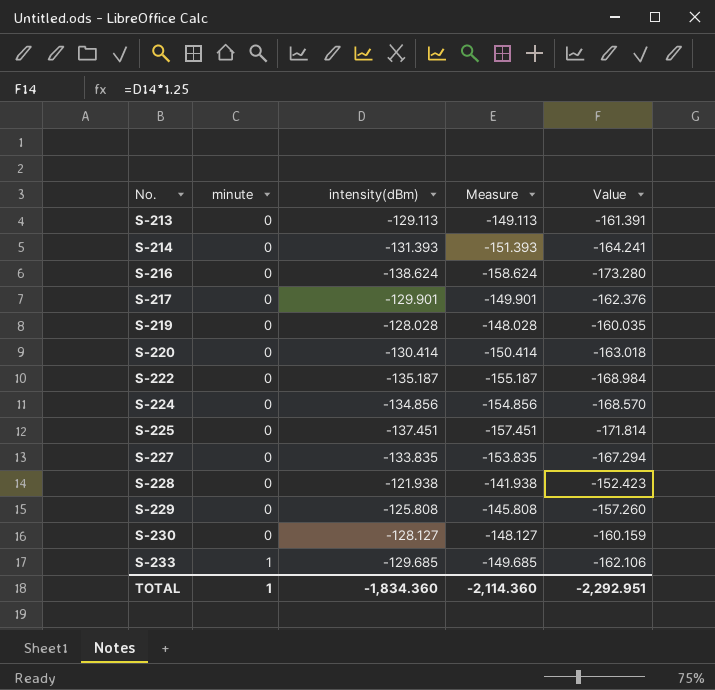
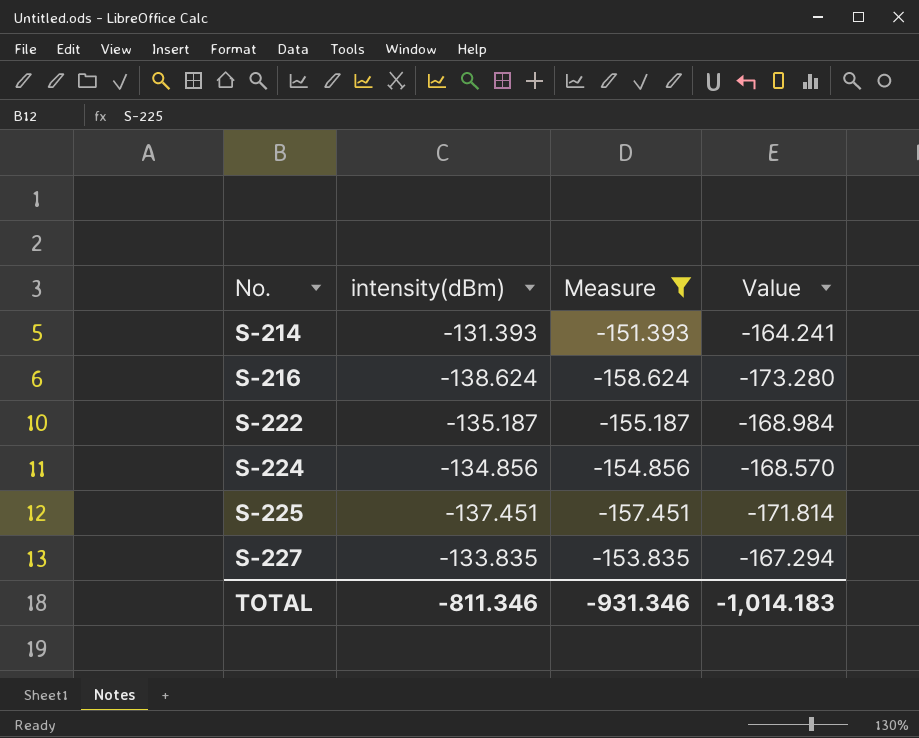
filter: none -> Measure <= -151.393
column minute | position: 2 -> none
TOTAL | intensity(dBm): -1,834.360 -> -811.346
TOTAL | Measure: -2,114.360 -> -931.346
TOTAL | Value: -2,292.951 -> -1,014.183

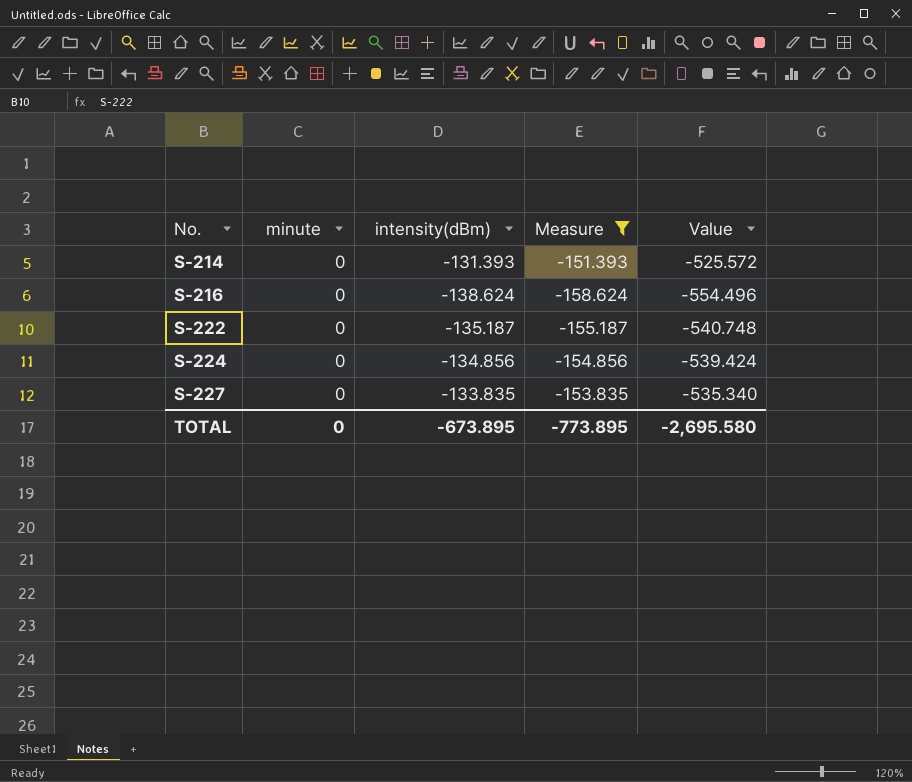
column minute | position: none -> 2
column Value | formula: [intensity(dBm)] * 1.25 -> [intensity(dBm)] * 4
row S-225: -137.451 | -157.451 | -171.814 -> none
TOTAL | intensity(dBm): -811.346 -> -673.895
TOTAL | Measure: -931.346 -> -773.895
TOTAL | Value: -1,014.183 -> -2,695.580

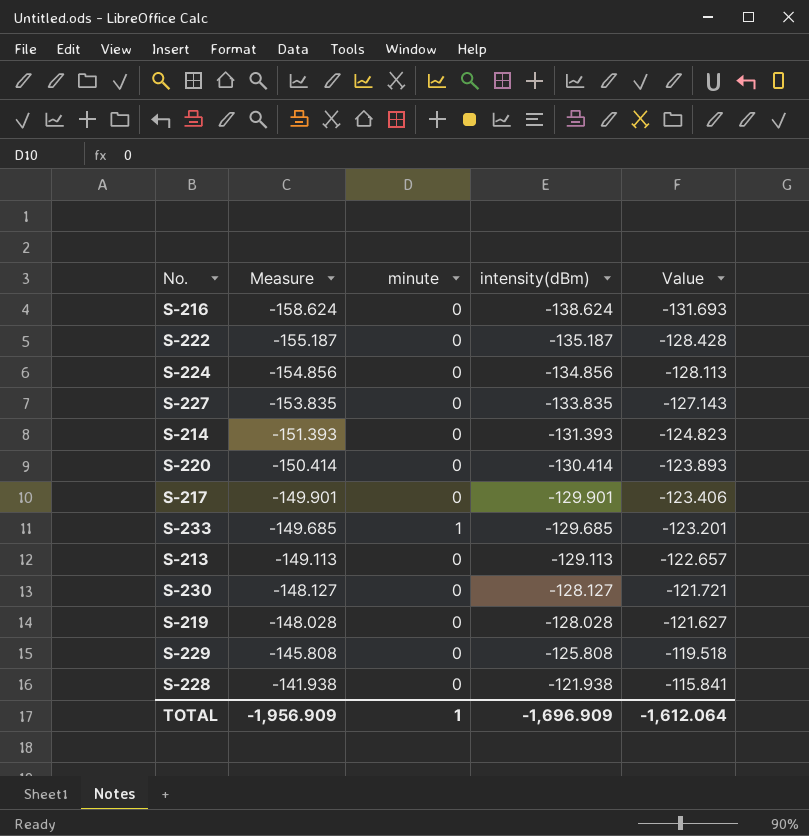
filter: Measure <= -151.393 -> none
row order: No. ascending -> Measure ascending
column Measure | position: 4 -> 2
column Value | formula: [intensity(dBm)] * 4 -> [intensity(dBm)] * 0.95
TOTAL | Measure: -773.895 -> -1,956.909
TOTAL | minute: 0 -> 1
TOTAL | intensity(dBm): -673.895 -> -1,696.909
TOTAL | Value: -2,695.580 -> -1,612.064

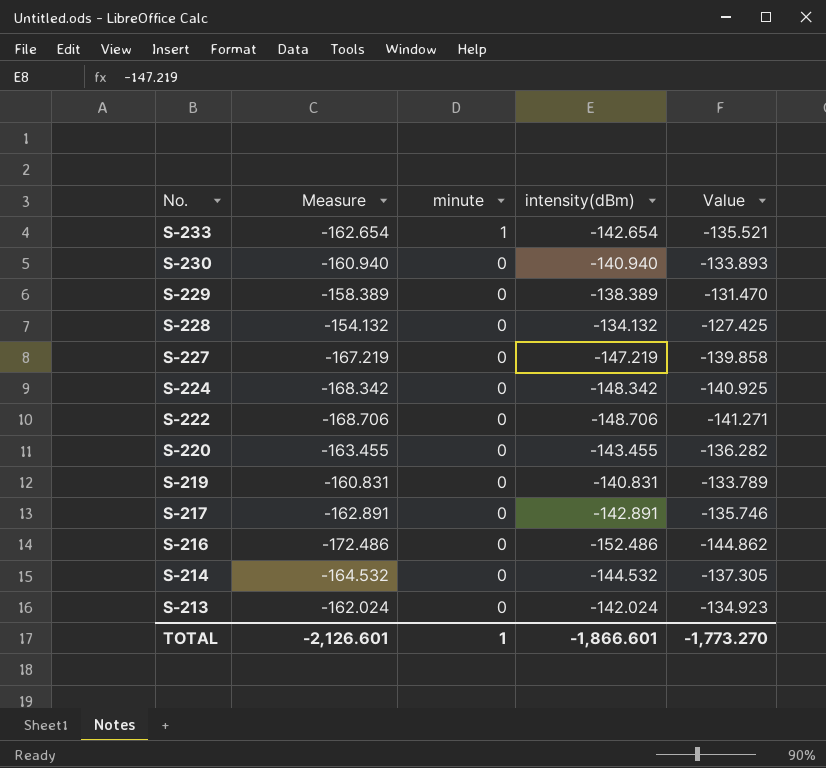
row order: Measure ascending -> No. descending
S-233 | Measure: -149.685 -> -162.654
S-233 | intensity(dBm): -129.685 -> -142.654
S-233 | Value: -123.201 -> -135.521
S-230 | Measure: -148.127 -> -160.940
S-230 | intensity(dBm): -128.127 -> -140.940
S-230 | Value: -121.721 -> -133.893
S-229 | Measure: -145.808 -> -158.389
S-229 | intensity(dBm): -125.808 -> -138.389
S-229 | Value: -119.518 -> -131.470
S-228 | Measure: -141.938 -> -154.132
S-228 | intensity(dBm): -121.938 -> -134.132
S-228 | Value: -115.841 -> -127.425
S-227 | Measure: -153.835 -> -167.219
S-227 | intensity(dBm): -133.835 -> -147.219
S-227 | Value: -127.143 -> -139.858
S-224 | Measure: -154.856 -> -168.342
S-224 | intensity(dBm): -134.856 -> -148.342
S-224 | Value: -128.113 -> -140.925
S-222 | Measure: -155.187 -> -168.706
S-222 | intensity(dBm): -135.187 -> -148.706
S-222 | Value: -128.428 -> -141.271
S-220 | Measure: -150.414 -> -163.455
S-220 | intensity(dBm): -130.414 -> -143.455
S-220 | Value: -123.893 -> -136.282
S-219 | Measure: -148.028 -> -160.831
S-219 | intensity(dBm): -128.028 -> -140.831
S-219 | Value: -121.627 -> -133.789
S-217 | Measure: -149.901 -> -162.891
S-217 | intensity(dBm): -129.901 -> -142.891
S-217 | Value: -123.406 -> -135.746
S-216 | Measure: -158.624 -> -172.486
S-216 | intensity(dBm): -138.624 -> -152.486
S-216 | Value: -131.693 -> -144.862
S-214 | Measure: -151.393 -> -164.532
S-214 | intensity(dBm): -131.393 -> -144.532
S-214 | Value: -124.823 -> -137.305
S-213 | Measure: -149.113 -> -162.024
S-213 | intensity(dBm): -129.113 -> -142.024
S-213 | Value: -122.657 -> -134.923
TOTAL | Measure: -1,956.909 -> -2,126.601
TOTAL | intensity(dBm): -1,696.909 -> -1,866.601
TOTAL | Value: -1,612.064 -> -1,773.270

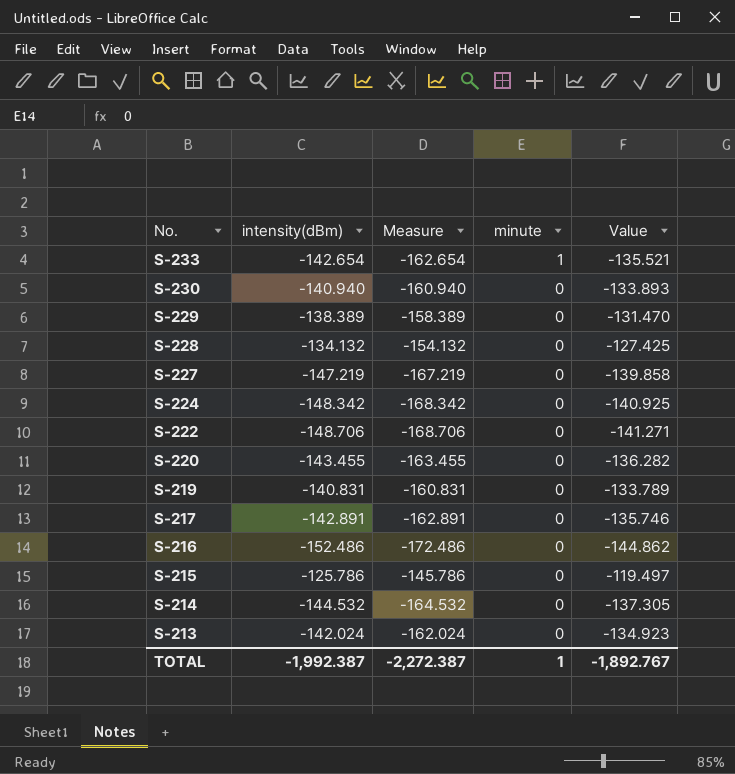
column intensity(dBm) | position: 4 -> 2
row S-215: none -> -125.786 | -145.786 | 0 | -119.497
TOTAL | intensity(dBm): -1,866.601 -> -1,992.387
TOTAL | Measure: -2,126.601 -> -2,272.387
TOTAL | Value: -1,773.270 -> -1,892.767

